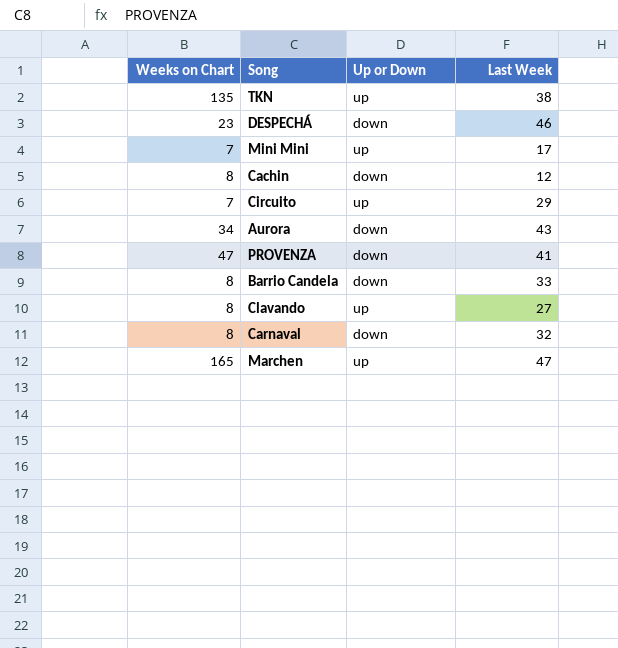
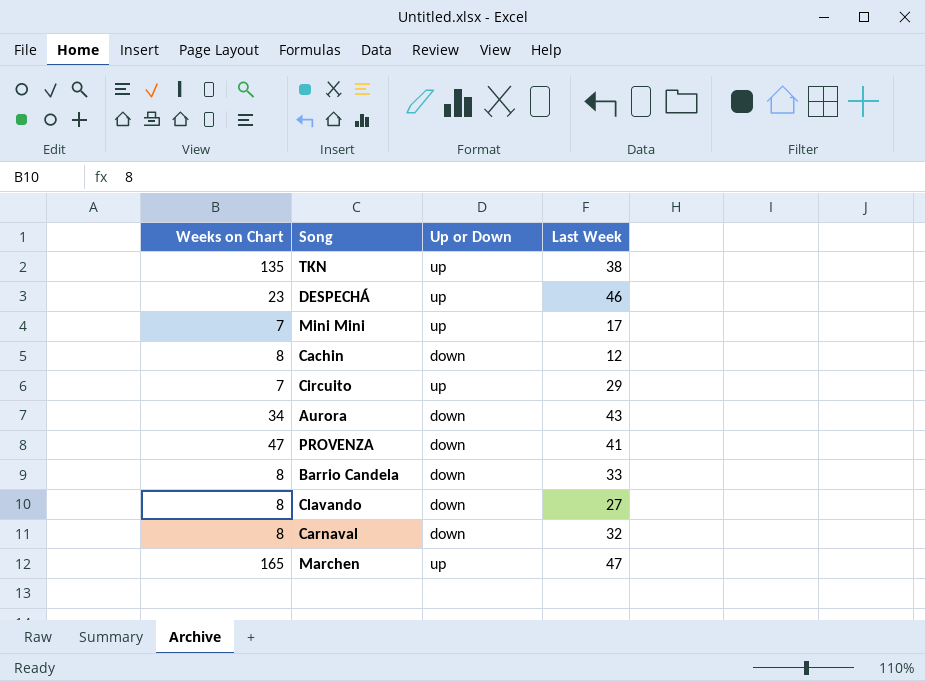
DESPECHÁ | Up or Down: down -> up
Clavando | Up or Down: up -> down

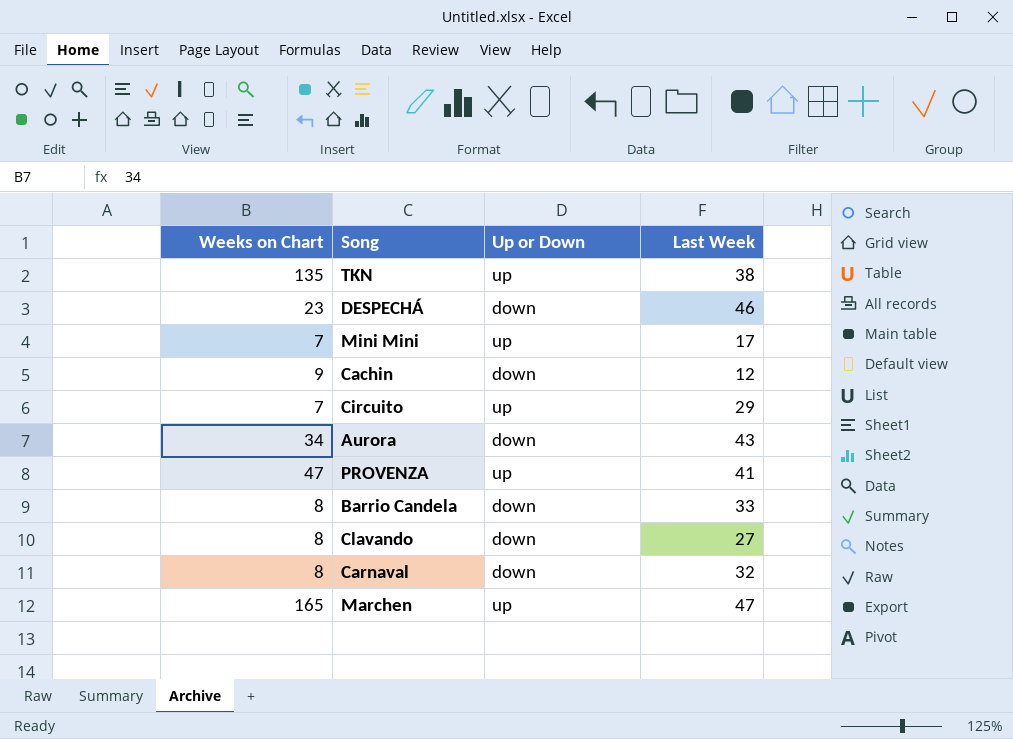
DESPECHÁ | Up or Down: up -> down
Cachin | Weeks on Chart: 8 -> 9
PROVENZA | Up or Down: down -> up

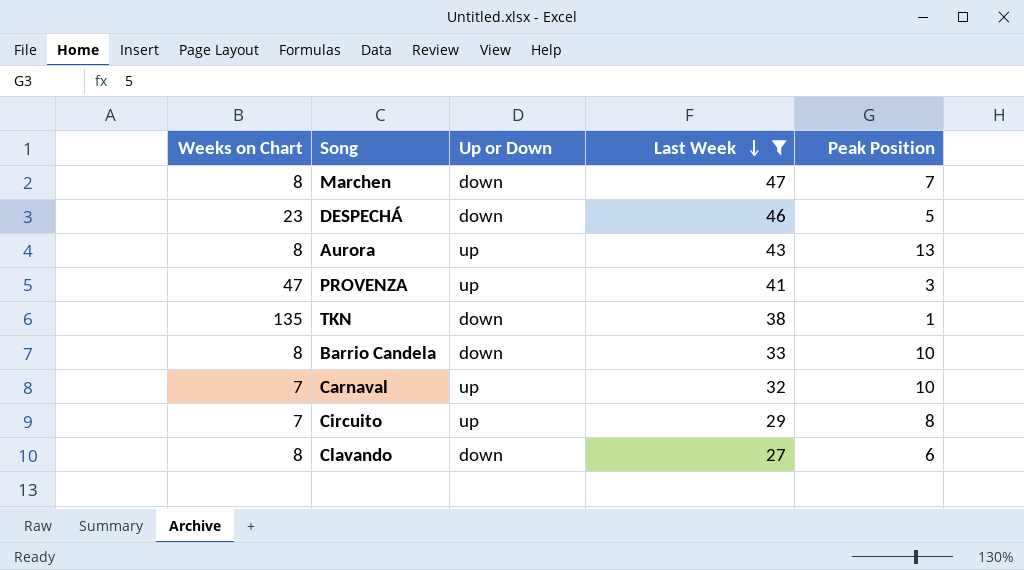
filter: none -> Last Week >= 27
row order: none -> Last Week descending
column Peak Position | position: none -> 5
Marchen | Weeks on Chart: 165 -> 8
Marchen | Up or Down: up -> down
Aurora | Weeks on Chart: 34 -> 8
Aurora | Up or Down: down -> up
TKN | Up or Down: up -> down
Carnaval | Weeks on Chart: 8 -> 7
Carnaval | Up or Down: down -> up

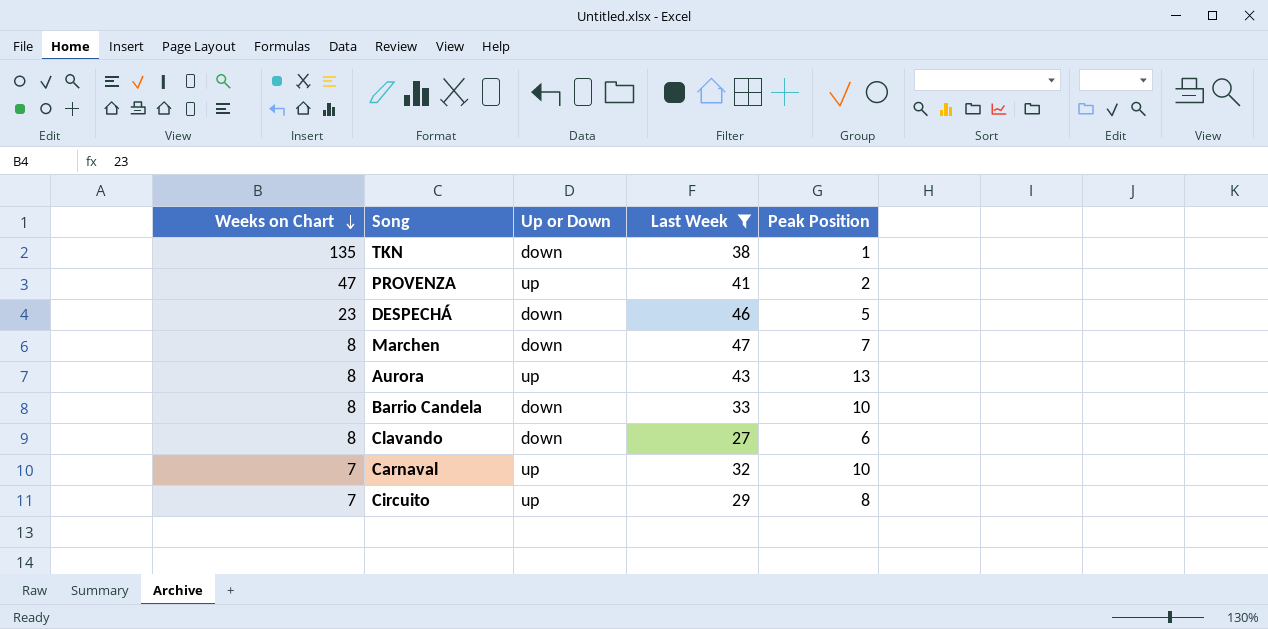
row order: Last Week descending -> Weeks on Chart descending
PROVENZA | Peak Position: 3 -> 2

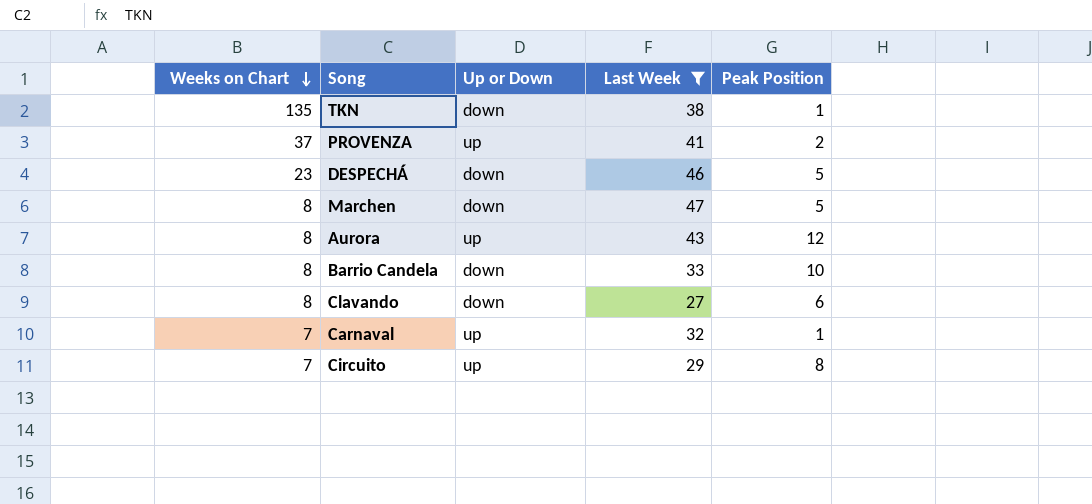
PROVENZA | Weeks on Chart: 47 -> 37
Marchen | Peak Position: 7 -> 5
Aurora | Peak Position: 13 -> 12
Carnaval | Peak Position: 10 -> 1

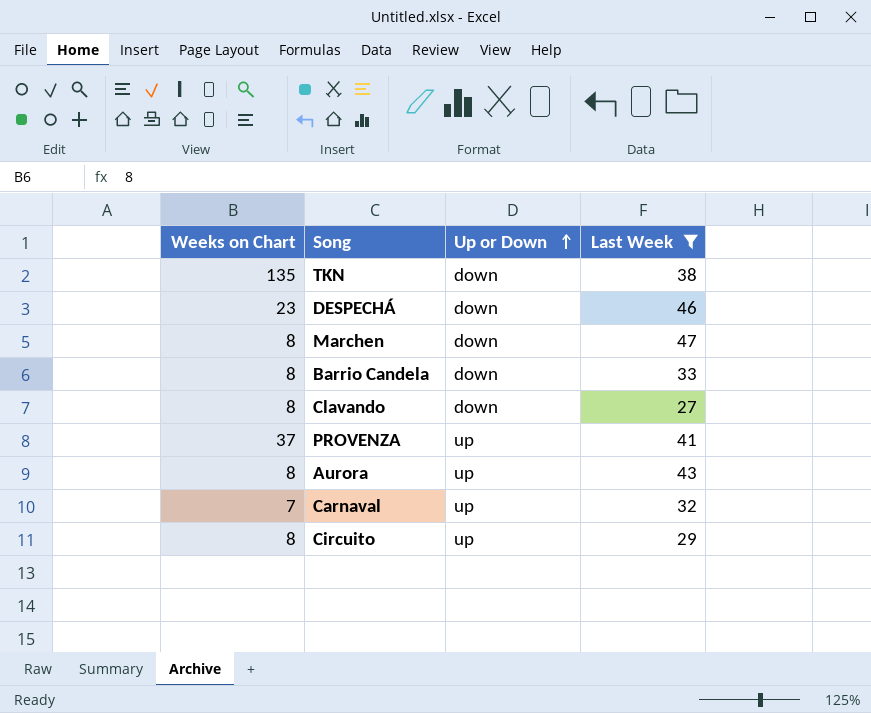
row order: Weeks on Chart descending -> Up or Down ascending
column Peak Position | position: 5 -> none
Circuito | Weeks on Chart: 7 -> 8

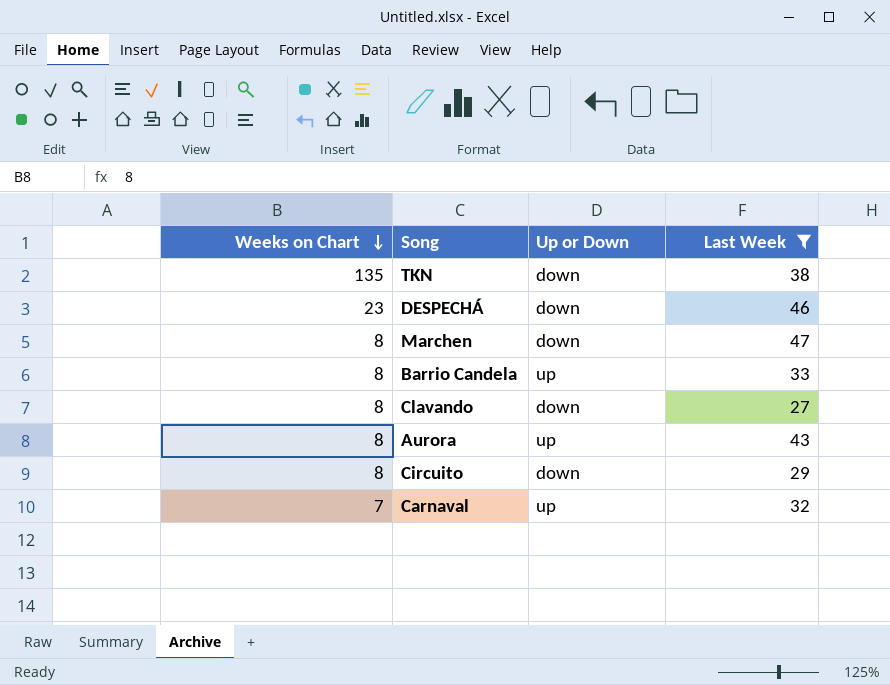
row order: Up or Down ascending -> Weeks on Chart descending
row PROVENZA: 37 | up | 41 -> none
Barrio Candela | Up or Down: down -> up
Circuito | Up or Down: up -> down

